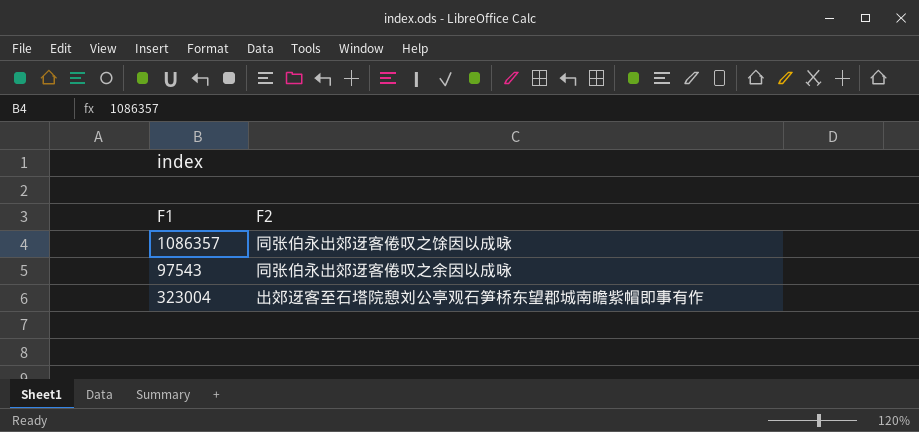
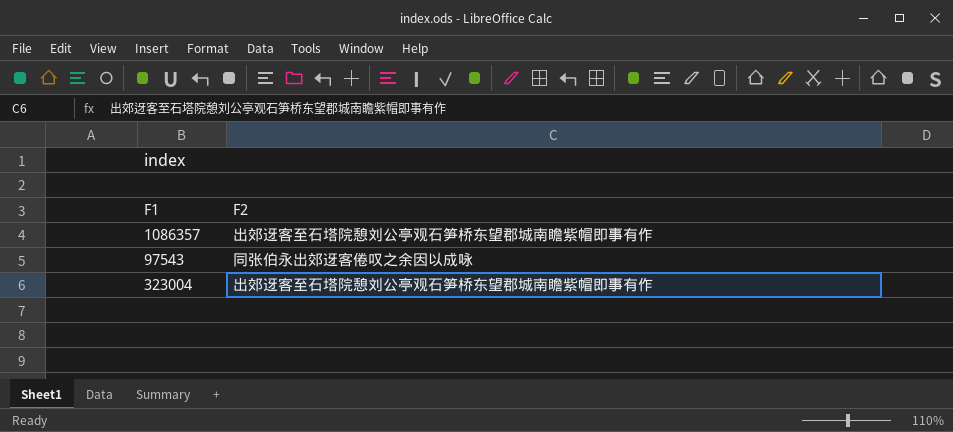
1086357 | F2: 同张伯永出郊迓客倦叹之馀因以成咏 -> 出郊迓客至石塔院憩刘公亭观石笋桥东望郡城南瞻紫帽即事有作

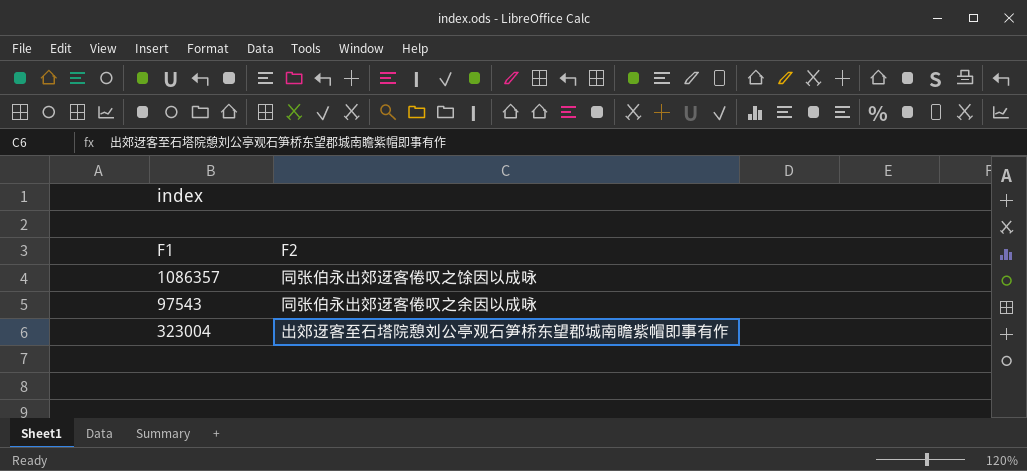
1086357 | F2: 出郊迓客至石塔院憩刘公亭观石笋桥东望郡城南瞻紫帽即事有作 -> 同张伯永出郊迓客倦叹之馀因以成咏

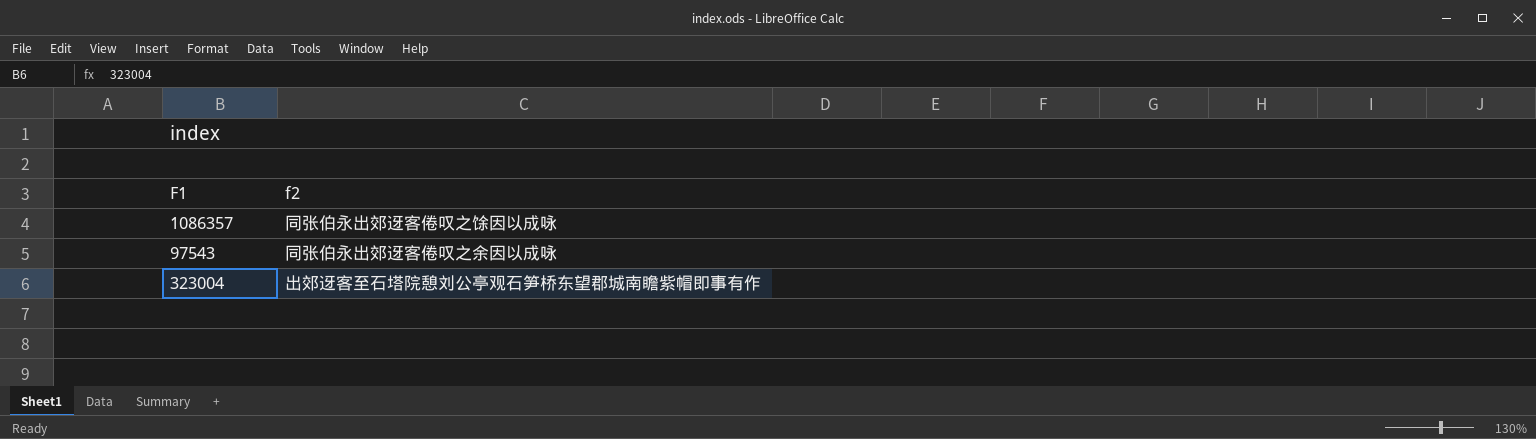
column name: F2 -> f2

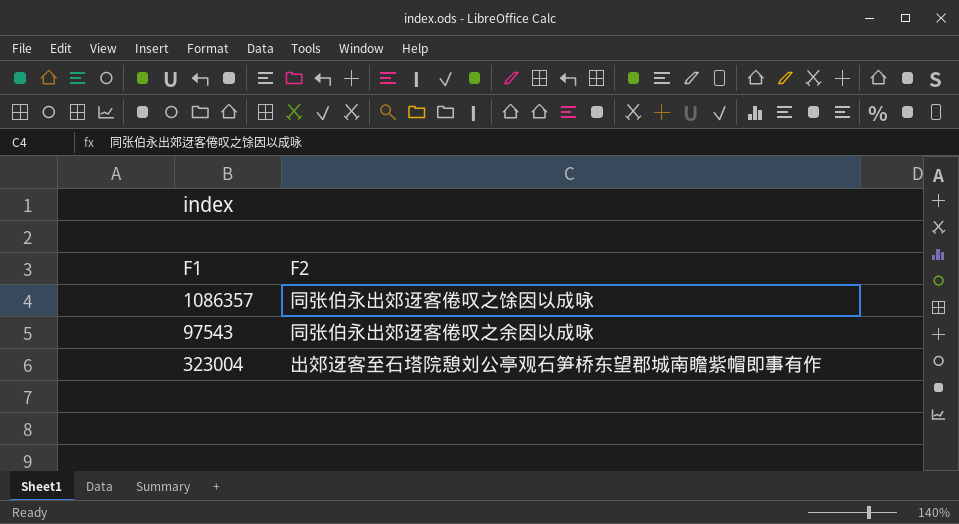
column name: f2 -> F2

